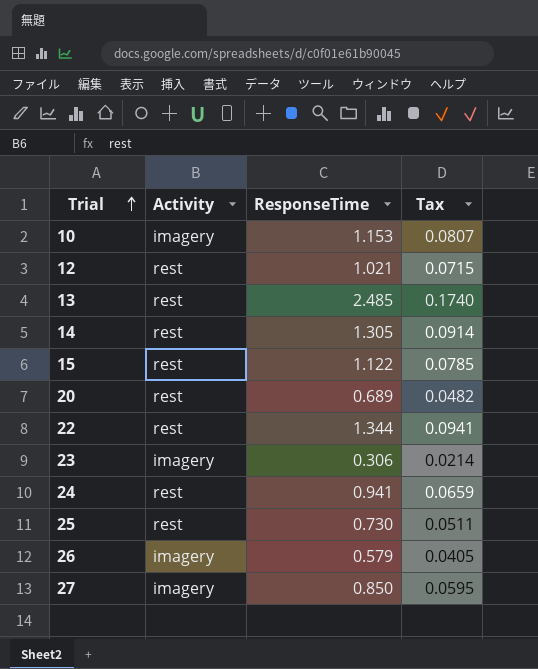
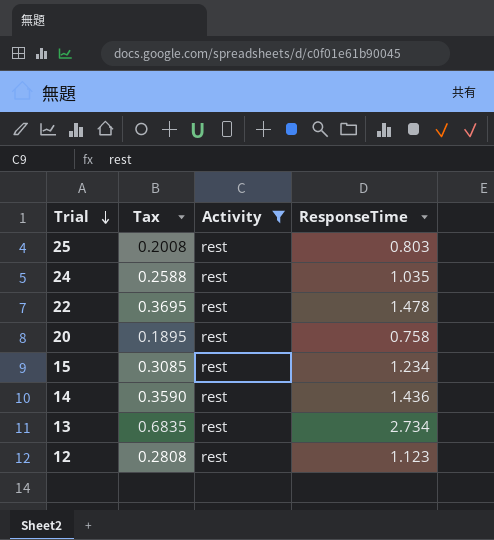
filter: none -> Activity = rest
row order: Trial ascending -> Trial descending
column Tax | formula: [ResponseTime] * 0.07 -> [ResponseTime] * 0.25
column Tax | position: 4 -> 2
25 | ResponseTime: 0.730 -> 0.803
24 | ResponseTime: 0.941 -> 1.035
22 | ResponseTime: 1.344 -> 1.478
20 | ResponseTime: 0.689 -> 0.758
15 | ResponseTime: 1.122 -> 1.234
14 | ResponseTime: 1.305 -> 1.436
13 | ResponseTime: 2.485 -> 2.734
12 | ResponseTime: 1.021 -> 1.123

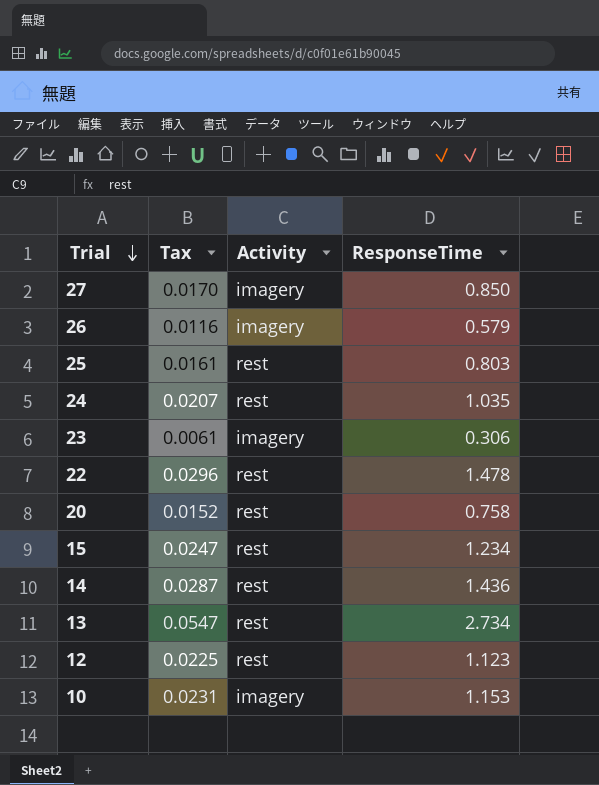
filter: Activity = rest -> none
column Tax | formula: [ResponseTime] * 0.25 -> [ResponseTime] * 0.02

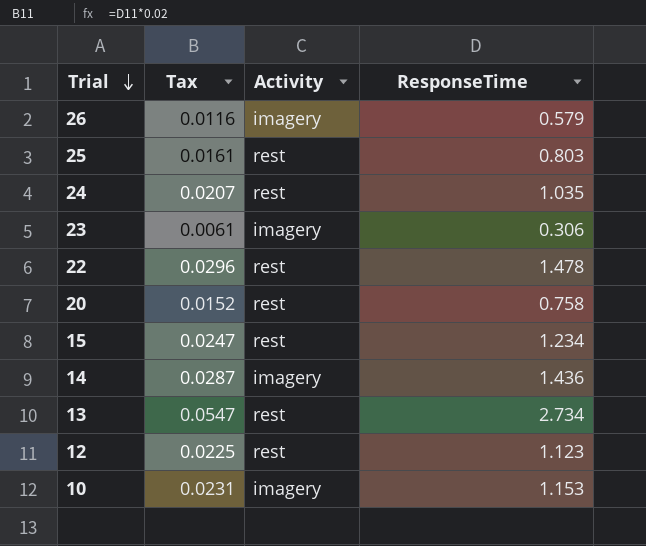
row 27: 0.0170 | imagery | 0.850 -> none
14 | Activity: rest -> imagery

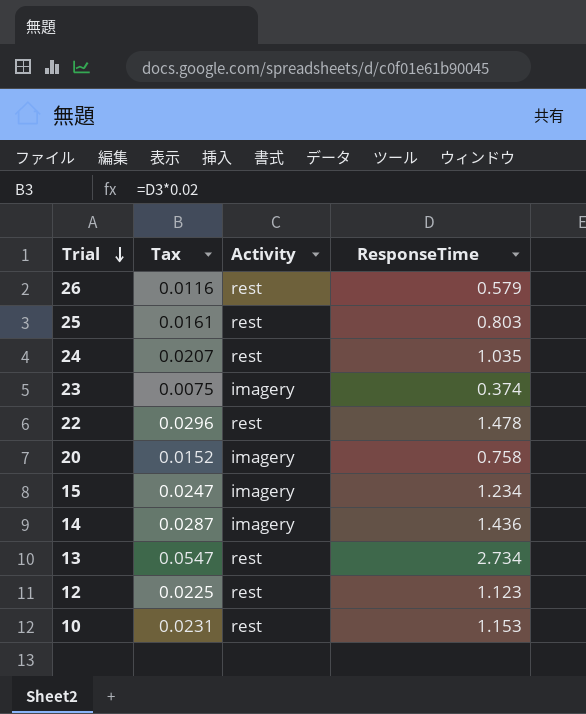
26 | Activity: imagery -> rest
23 | Tax: 0.0061 -> 0.0075
23 | ResponseTime: 0.306 -> 0.374
20 | Activity: rest -> imagery
15 | Activity: rest -> imagery
10 | Activity: imagery -> rest

